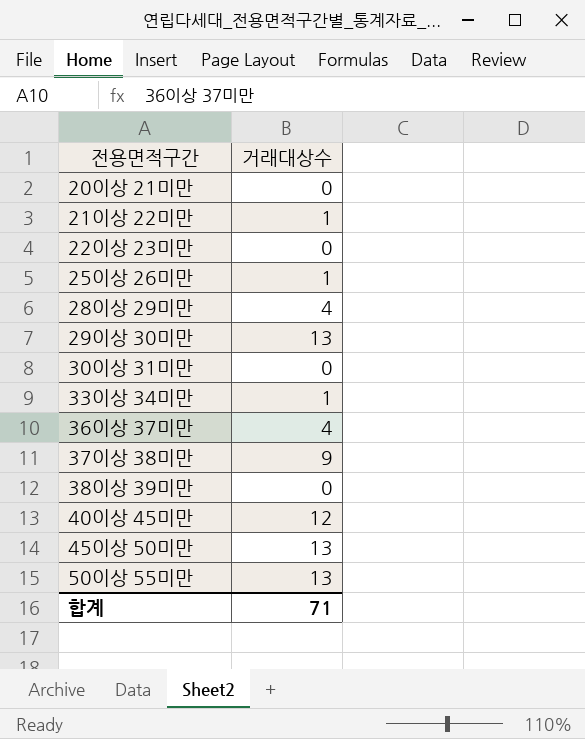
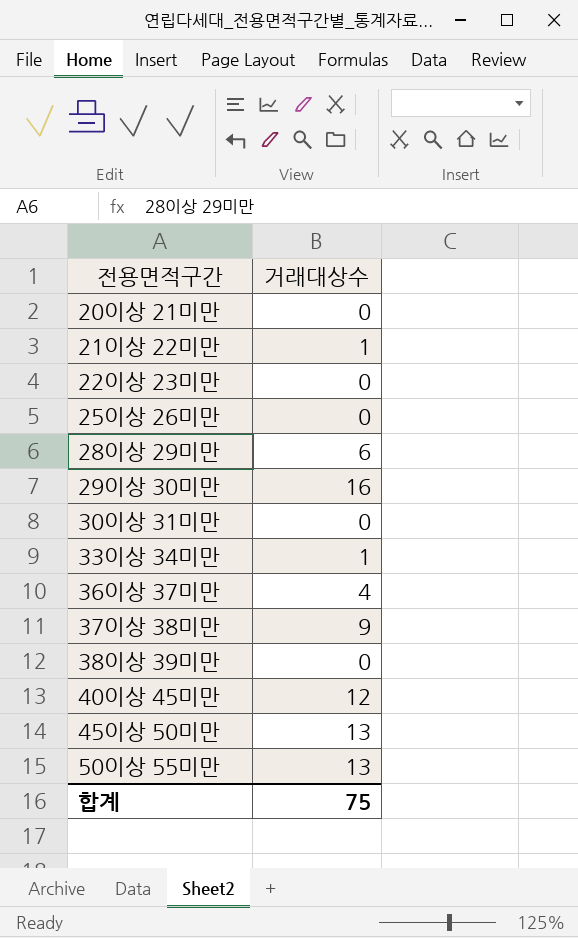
25이상 26미만 | 거래대상수: 1 -> 0
28이상 29미만 | 거래대상수: 4 -> 6
29이상 30미만 | 거래대상수: 13 -> 16
합계 | 거래대상수: 71 -> 75

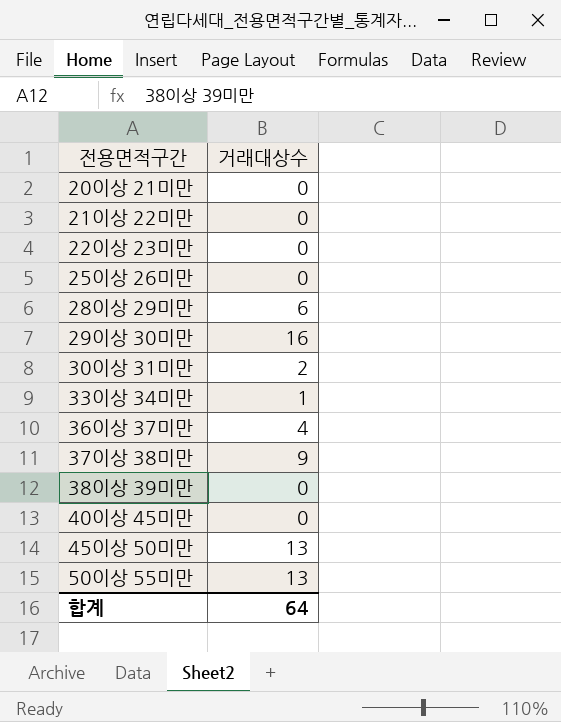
21이상 22미만 | 거래대상수: 1 -> 0
30이상 31미만 | 거래대상수: 0 -> 2
40이상 45미만 | 거래대상수: 12 -> 0
합계 | 거래대상수: 75 -> 64

